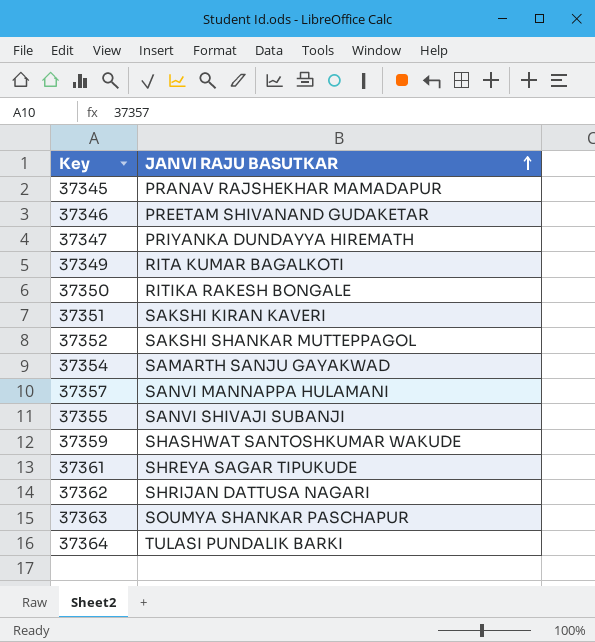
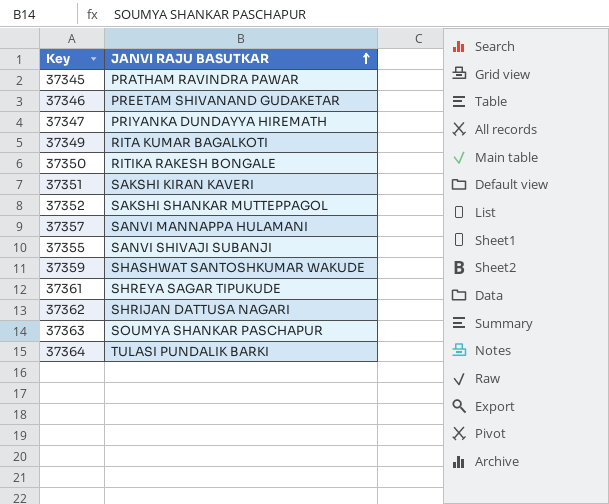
row 37354: SAMARTH SANJU GAYAKWAD -> none
37345 | JANVI RAJU BASUTKAR: PRANAV RAJSHEKHAR MAMADAPUR -> PRATHAM RAVINDRA PAWAR

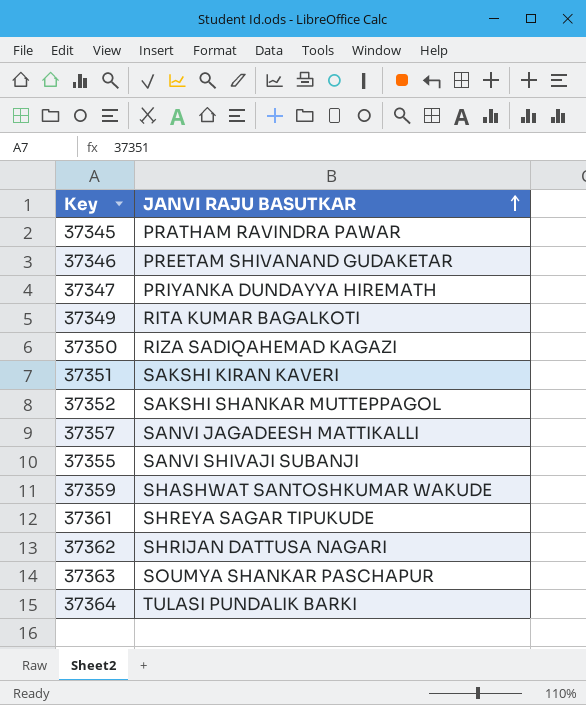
37350 | JANVI RAJU BASUTKAR: RITIKA RAKESH BONGALE -> RIZA SADIQAHEMAD KAGAZI
37357 | JANVI RAJU BASUTKAR: SANVI MANNAPPA HULAMANI -> SANVI JAGADEESH MATTIKALLI

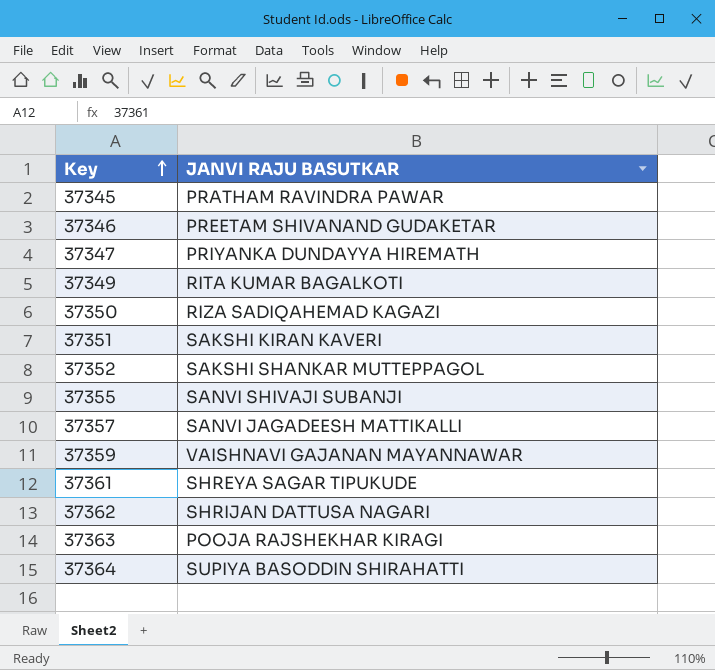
row order: JANVI RAJU BASUTKAR ascending -> Key ascending
37359 | JANVI RAJU BASUTKAR: SHASHWAT SANTOSHKUMAR WAKUDE -> VAISHNAVI GAJANAN MAYANNAWAR
37363 | JANVI RAJU BASUTKAR: SOUMYA SHANKAR PASCHAPUR -> POOJA RAJSHEKHAR KIRAGI
37364 | JANVI RAJU BASUTKAR: TULASI PUNDALIK BARKI -> SUPIYA BASODDIN SHIRAHATTI

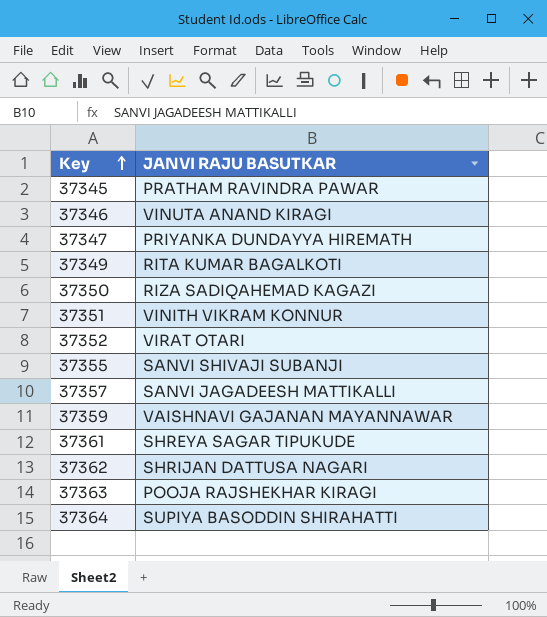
37346 | JANVI RAJU BASUTKAR: PREETAM SHIVANAND GUDAKETAR -> VINUTA ANAND KIRAGI
37351 | JANVI RAJU BASUTKAR: SAKSHI KIRAN KAVERI -> VINITH VIKRAM KONNUR
37352 | JANVI RAJU BASUTKAR: SAKSHI SHANKAR MUTTEPPAGOL -> VIRAT OTARI

